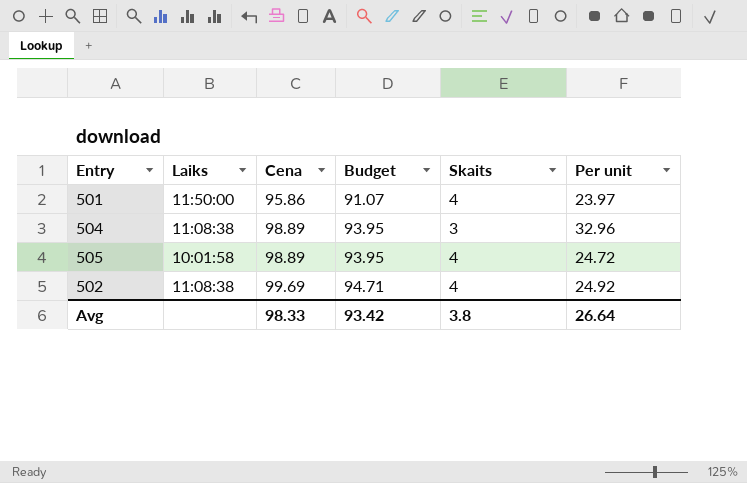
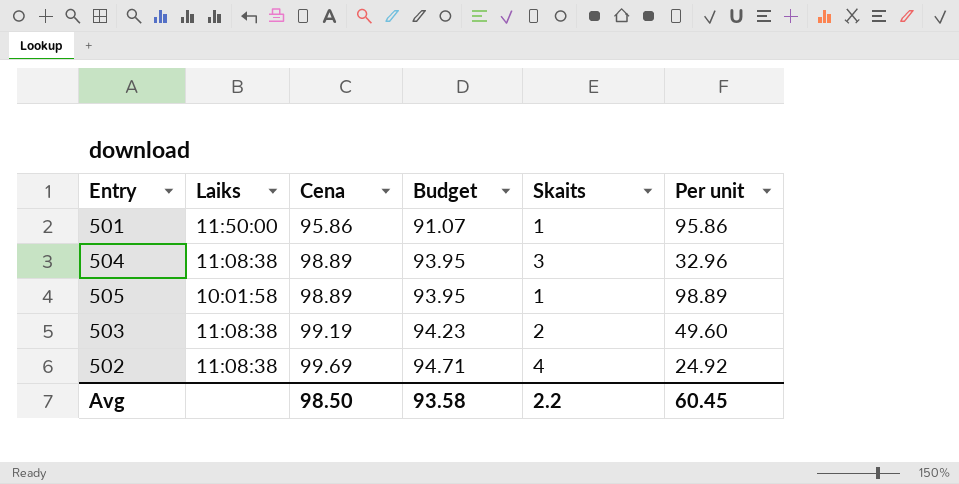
501 | Skaits: 4 -> 1
501 | Per unit: 23.97 -> 95.86
505 | Skaits: 4 -> 1
505 | Per unit: 24.72 -> 98.89
row 503: none -> 11:08:38 | 99.19 | 94.23 | 2 | 49.60
Avg | Cena: 98.33 -> 98.50
Avg | Budget: 93.42 -> 93.58
Avg | Skaits: 3.8 -> 2.2
Avg | Per unit: 26.64 -> 60.45

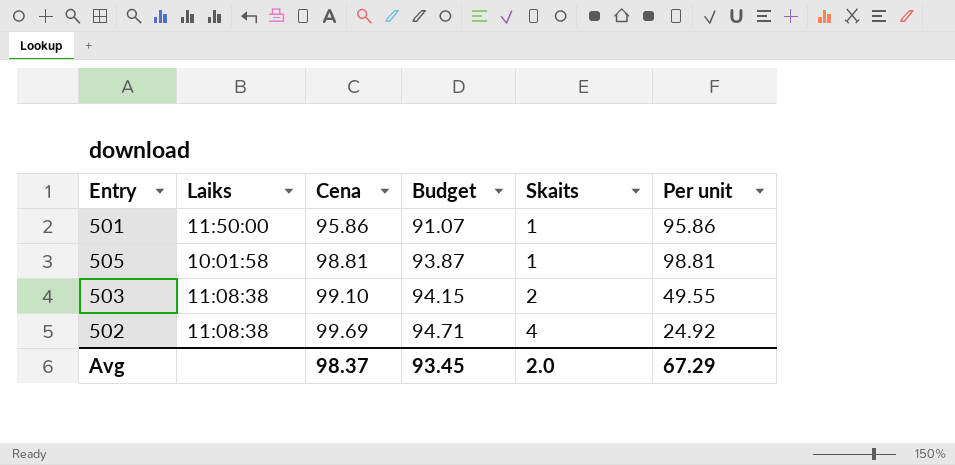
row 504: 11:08:38 | 98.89 | 93.95 | 3 | 32.96 -> none
505 | Cena: 98.89 -> 98.81
505 | Budget: 93.95 -> 93.87
505 | Per unit: 98.89 -> 98.81
503 | Cena: 99.19 -> 99.10
503 | Budget: 94.23 -> 94.15
503 | Per unit: 49.60 -> 49.55
Avg | Cena: 98.50 -> 98.37
Avg | Budget: 93.58 -> 93.45
Avg | Skaits: 2.2 -> 2.0
Avg | Per unit: 60.45 -> 67.29

